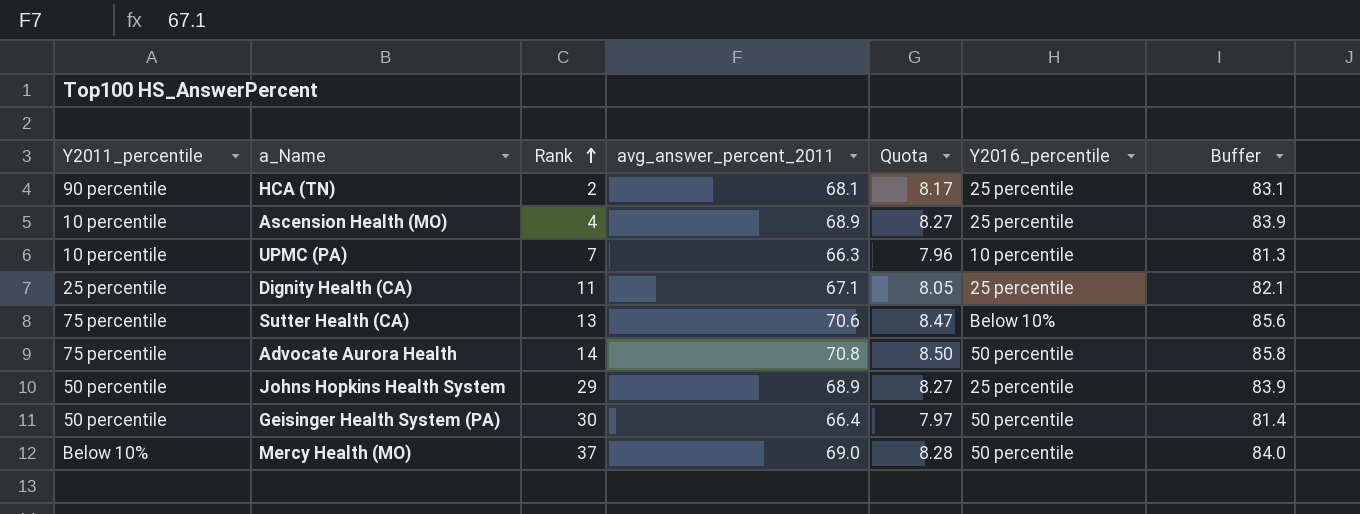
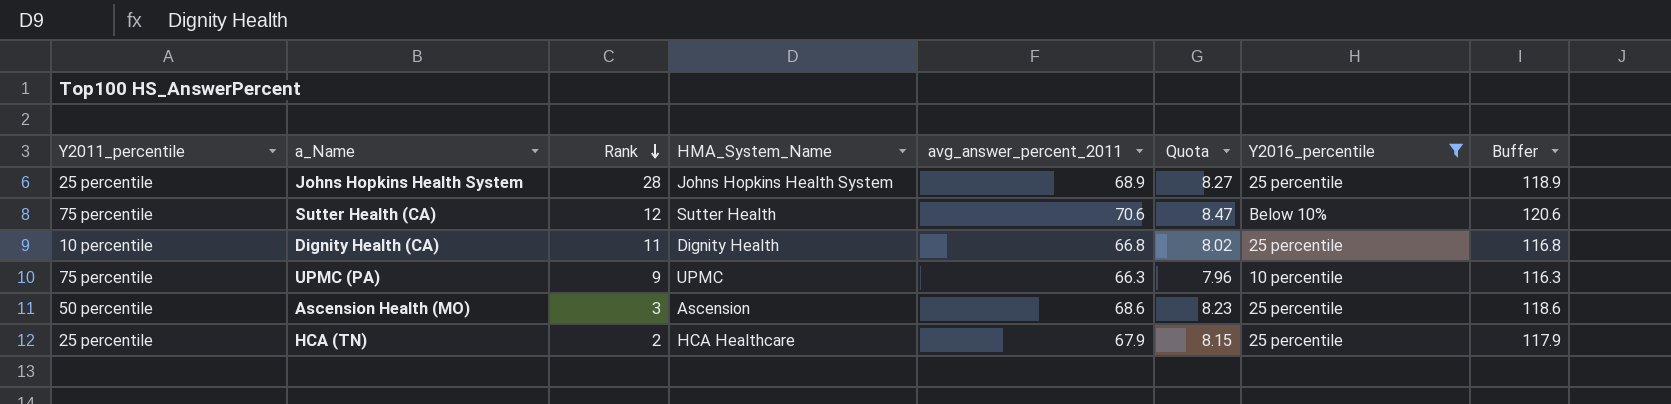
filter: none -> Y2016_percentile != 50 percentile
row order: Rank ascending -> Rank descending
column HMA_System_Name | position: none -> 4
column Buffer | formula: [avg_answer_percent_2011] + 15 -> [avg_answer_percent_2011] + 50
Johns Hopkins Health System | Y2011_percentile: 50 percentile -> 25 percentile
Johns Hopkins Health System | Rank: 29 -> 28
Sutter Health (CA) | Rank: 13 -> 12
Dignity Health (CA) | Y2011_percentile: 25 percentile -> 10 percentile
Dignity Health (CA) | avg_answer_percent_2011: 67.1 -> 66.8
Dignity Health (CA) | Quota: 8.05 -> 8.02
UPMC (PA) | Y2011_percentile: 10 percentile -> 75 percentile
UPMC (PA) | Rank: 7 -> 9
Ascension Health (MO) | Y2011_percentile: 10 percentile -> 50 percentile
Ascension Health (MO) | Rank: 4 -> 3
Ascension Health (MO) | avg_answer_percent_2011: 68.9 -> 68.6
Ascension Health (MO) | Quota: 8.27 -> 8.23
HCA (TN) | Y2011_percentile: 90 percentile -> 25 percentile
HCA (TN) | avg_answer_percent_2011: 68.1 -> 67.9
HCA (TN) | Quota: 8.17 -> 8.15

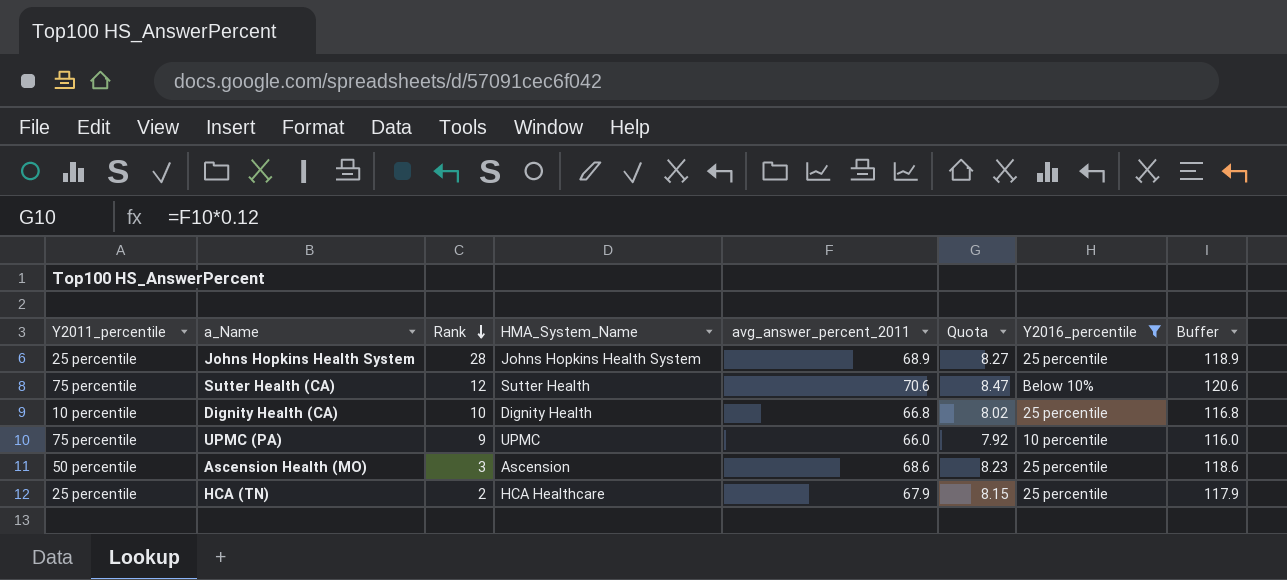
Dignity Health (CA) | Rank: 11 -> 10
UPMC (PA) | avg_answer_percent_2011: 66.3 -> 66.0
UPMC (PA) | Quota: 7.96 -> 7.92
UPMC (PA) | Buffer: 116.3 -> 116.0

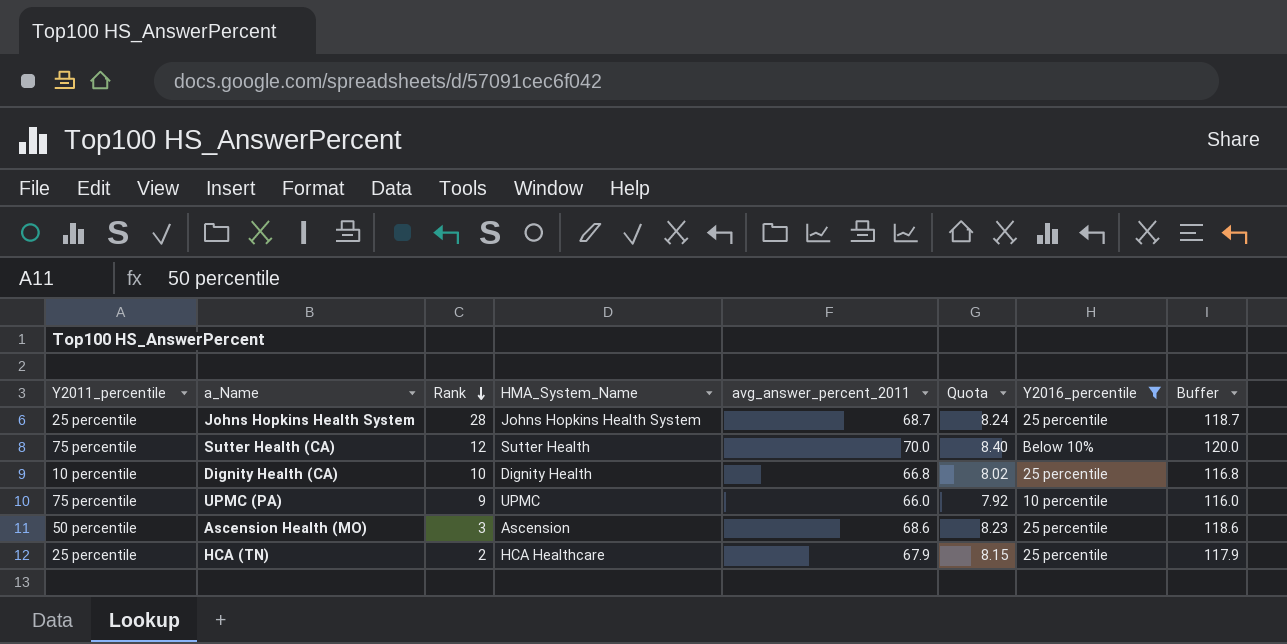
Johns Hopkins Health System | avg_answer_percent_2011: 68.9 -> 68.7
Johns Hopkins Health System | Quota: 8.27 -> 8.24
Johns Hopkins Health System | Buffer: 118.9 -> 118.7
Sutter Health (CA) | avg_answer_percent_2011: 70.6 -> 70.0
Sutter Health (CA) | Quota: 8.47 -> 8.40
Sutter Health (CA) | Buffer: 120.6 -> 120.0

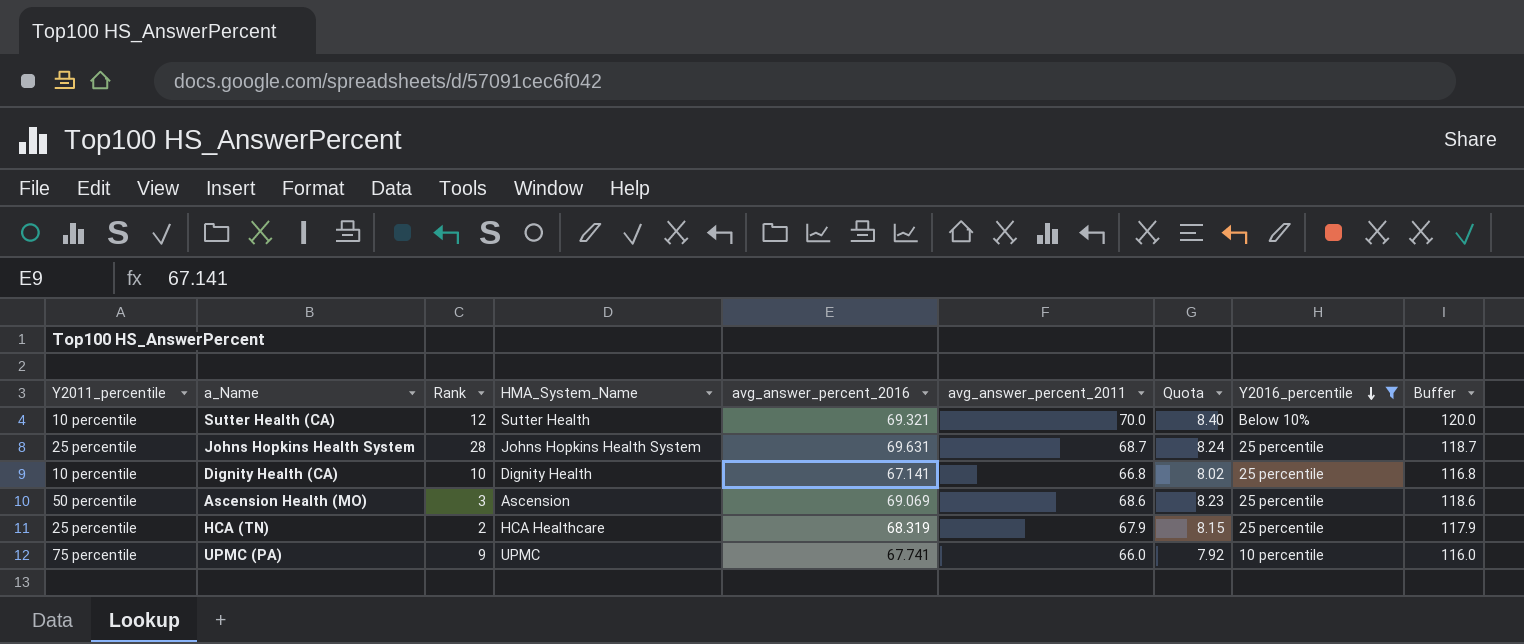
row order: Rank descending -> Y2016_percentile descending
column avg_answer_percent_2016 | position: none -> 5
Sutter Health (CA) | Y2011_percentile: 75 percentile -> 10 percentile

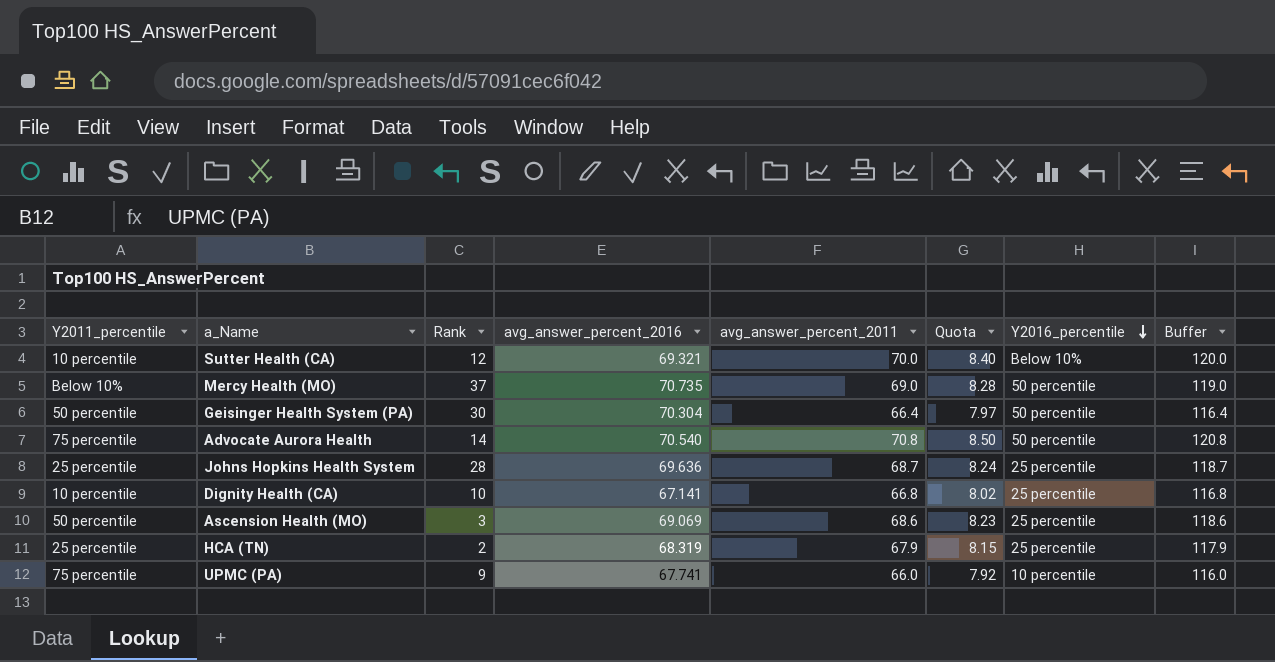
filter: Y2016_percentile != 50 percentile -> none
column HMA_System_Name | position: 4 -> none
Johns Hopkins Health System | avg_answer_percent_2016: 69.631 -> 69.636

